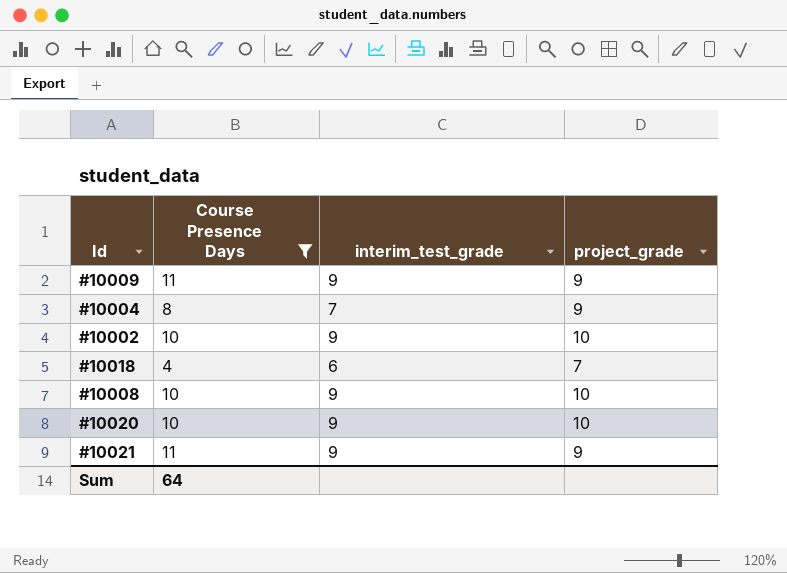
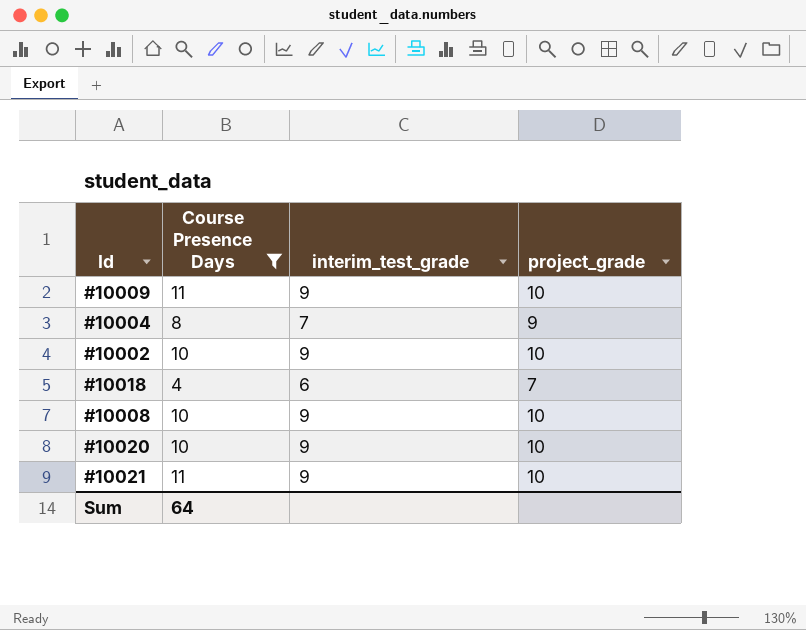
#10009 | project_grade: 9 -> 10
#10021 | project_grade: 9 -> 10

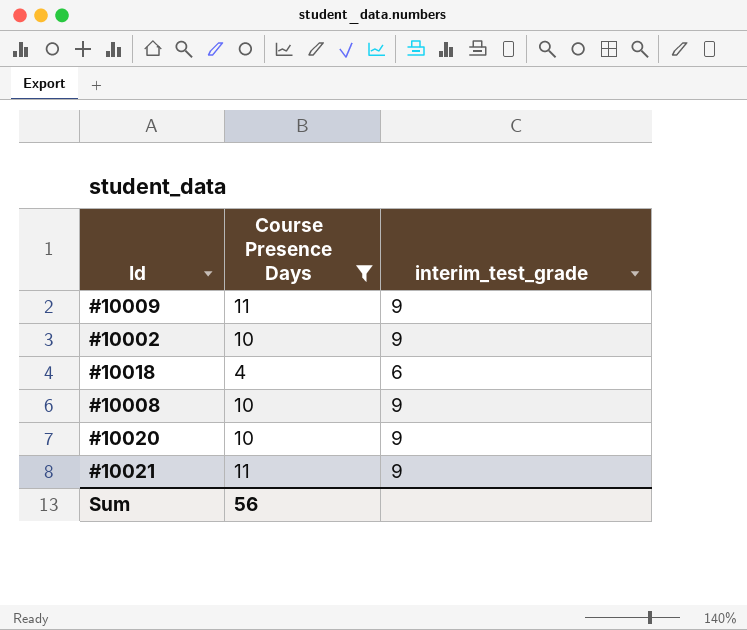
column project_grade | position: 4 -> none
row #10004: 8 | 7 | 9 -> none
Sum | Course Presence Days: 64 -> 56

